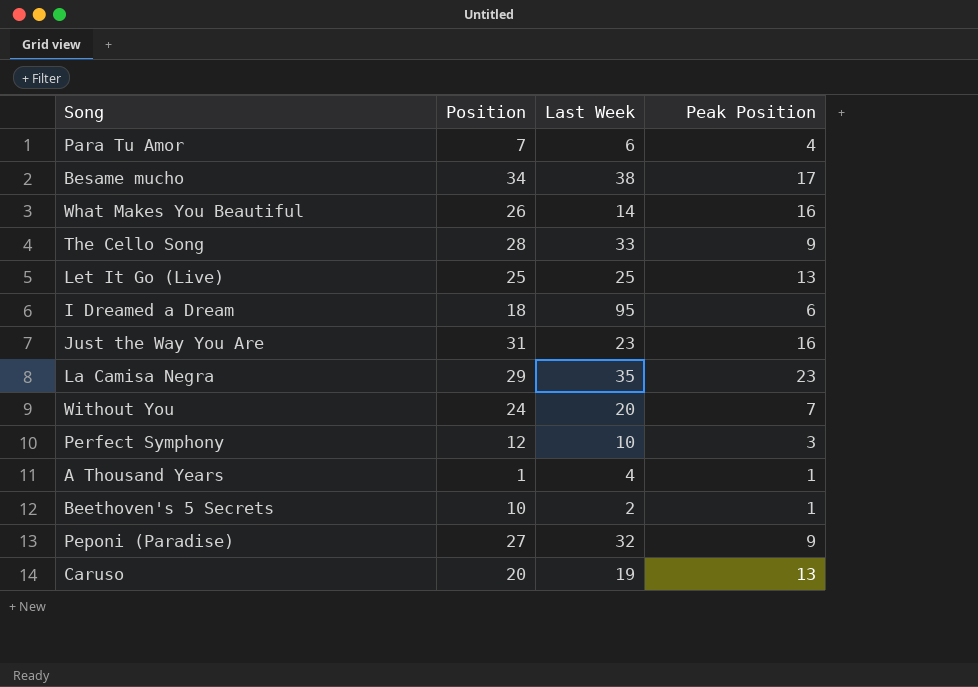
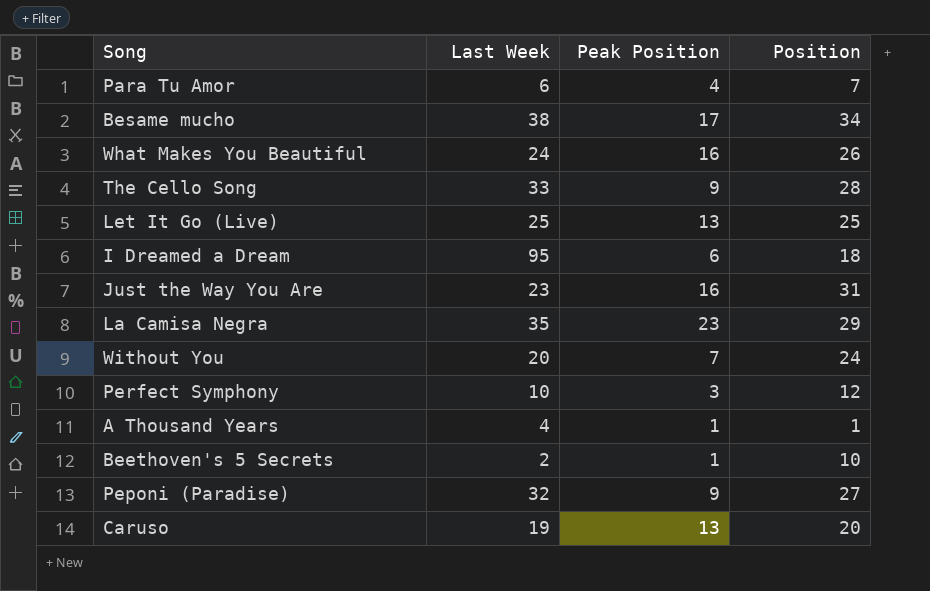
column Position | position: 2 -> 4
What Makes You Beautiful | Last Week: 14 -> 24

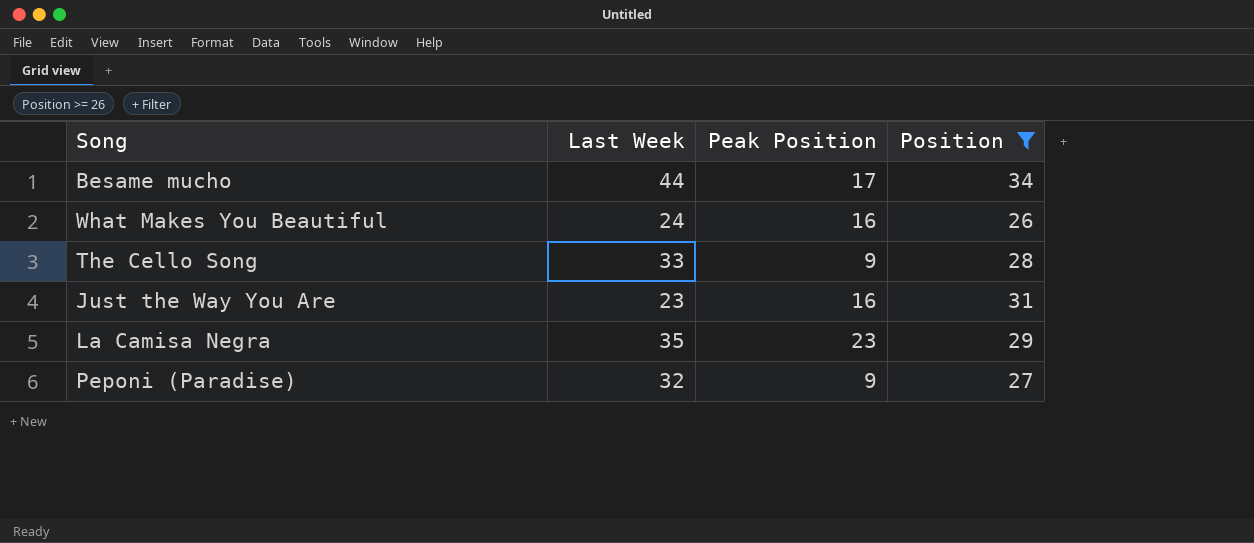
filter: none -> Position >= 26
Besame mucho | Last Week: 38 -> 44

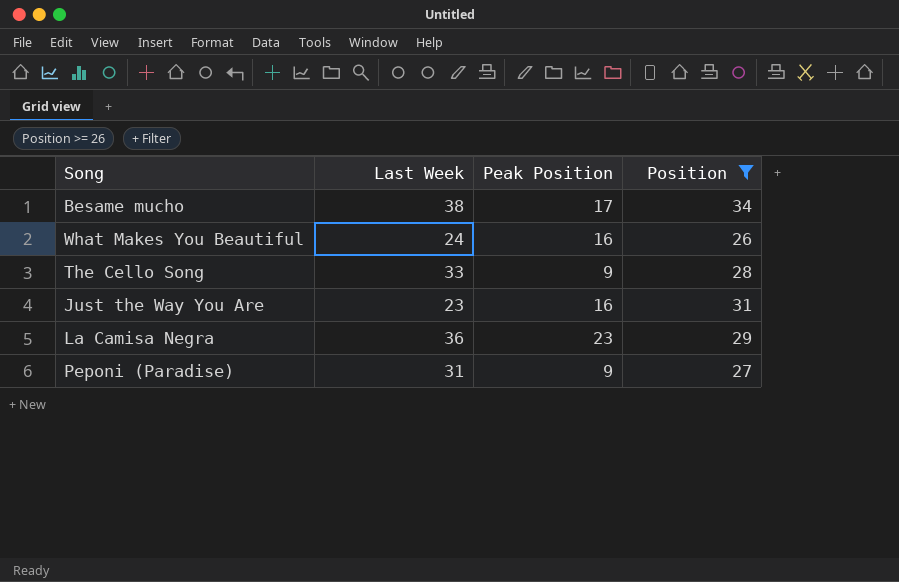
Besame mucho | Last Week: 44 -> 38
La Camisa Negra | Last Week: 35 -> 36
Peponi (Paradise) | Last Week: 32 -> 31

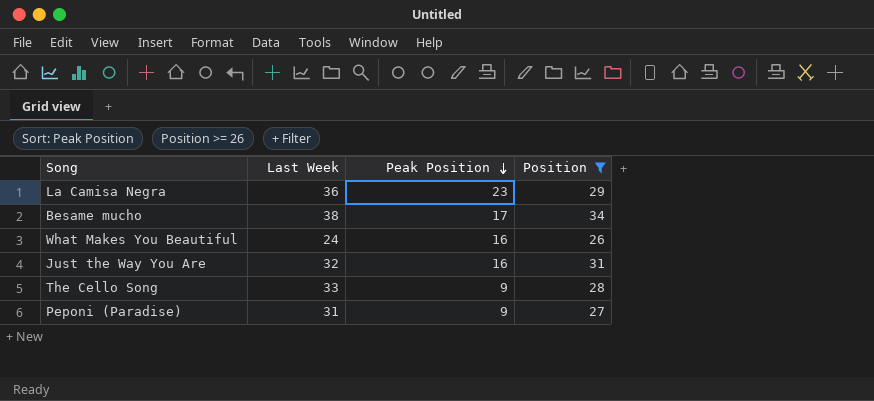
row order: none -> Peak Position descending
Just the Way You Are | Last Week: 23 -> 32

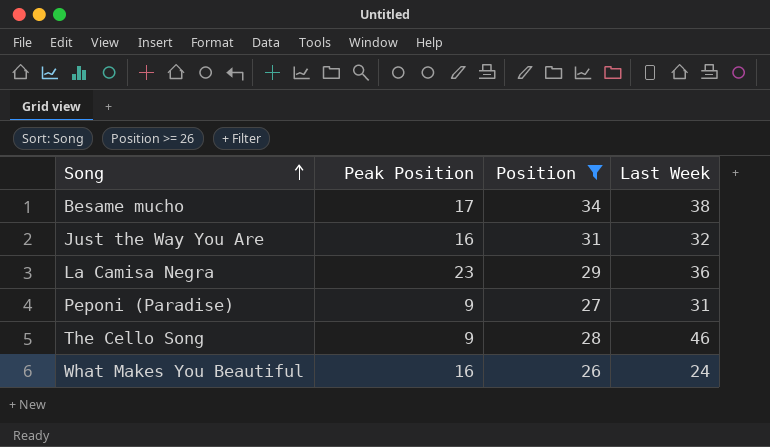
row order: Peak Position descending -> Song ascending
column Last Week | position: 2 -> 4
The Cello Song | Last Week: 33 -> 46

